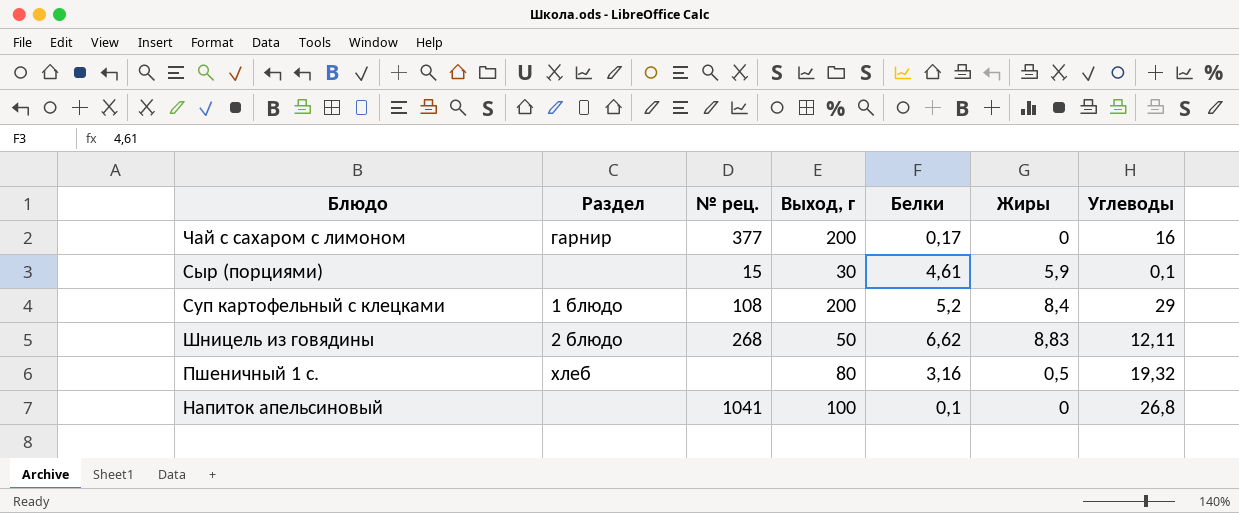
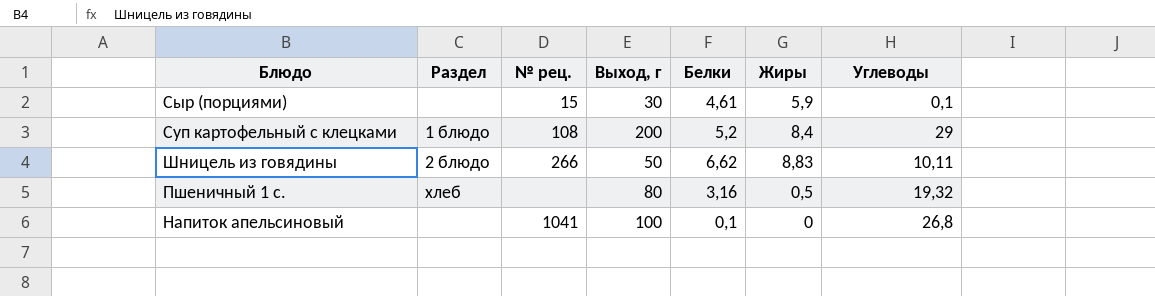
row Чай с сахаром с лимоном: гарнир | 377 | 200 | 0,17 | 0 | 16 -> none
Шницель из говядины | № рец.: 268 -> 266
Шницель из говядины | Углеводы: 12,11 -> 10,11

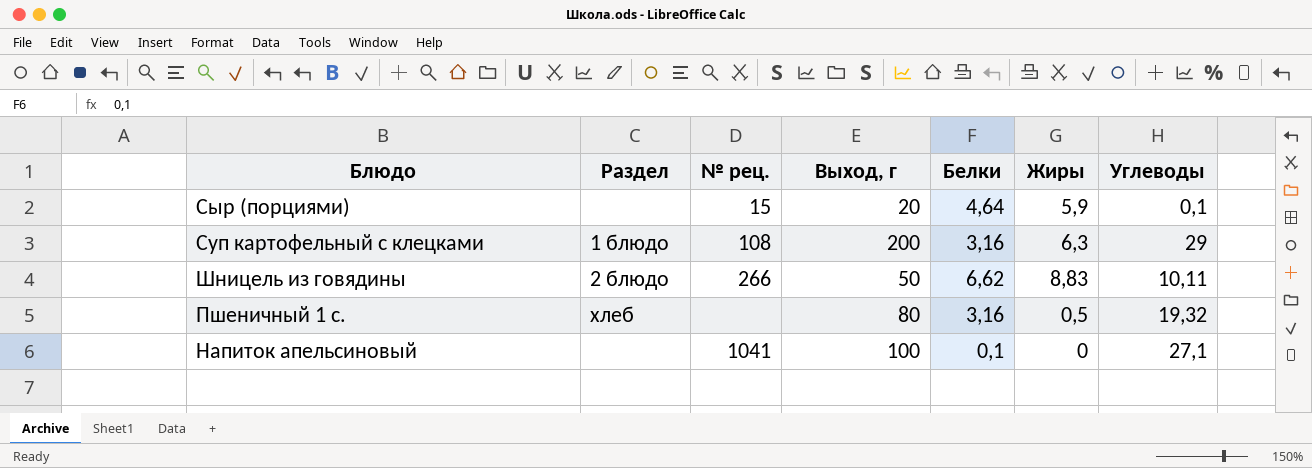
Сыр (порциями) | Выход, г: 30 -> 20
Сыр (порциями) | Белки: 4,61 -> 4,64
Суп картофельный с клецками | Белки: 5,2 -> 3,16
Суп картофельный с клецками | Жиры: 8,4 -> 6,3
Напиток апельсиновый | Углеводы: 26,8 -> 27,1

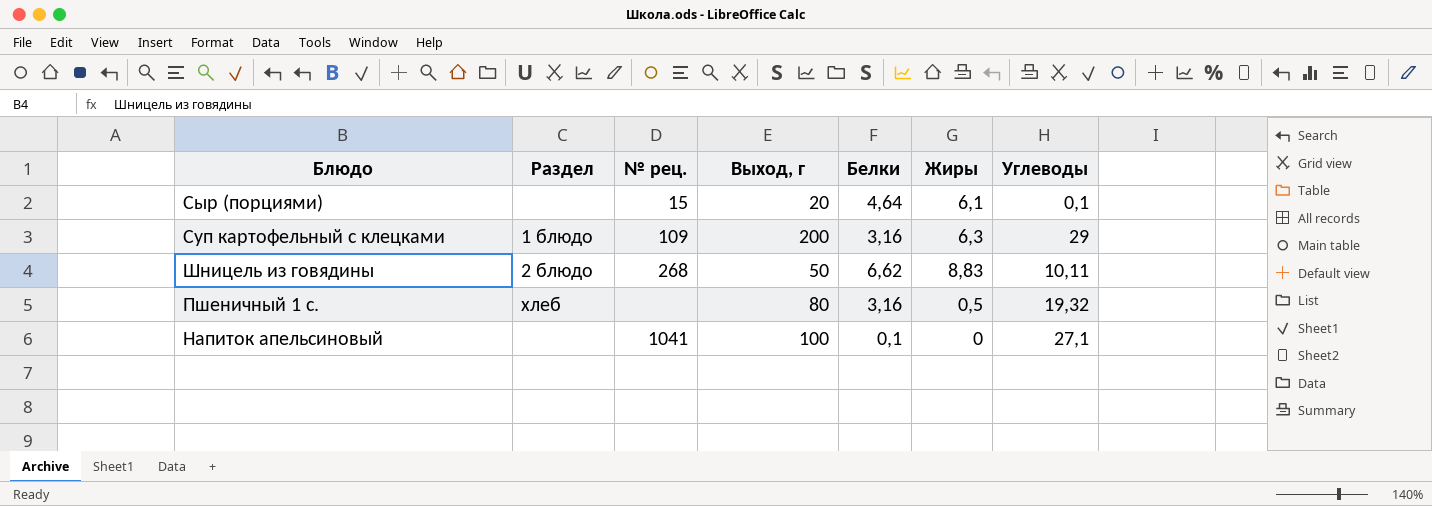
Сыр (порциями) | Жиры: 5,9 -> 6,1
Суп картофельный с клецками | № рец.: 108 -> 109
Шницель из говядины | № рец.: 266 -> 268

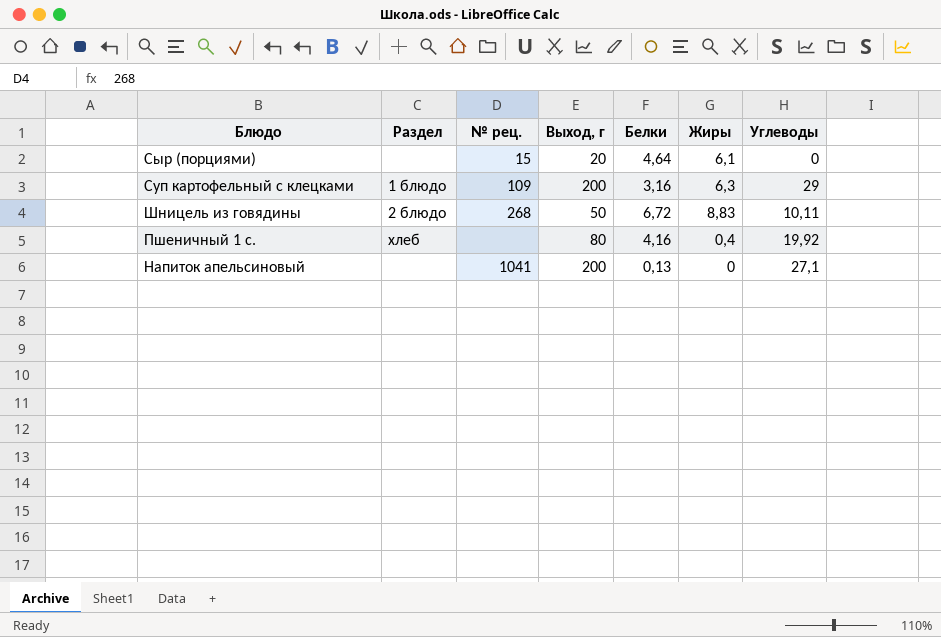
Сыр (порциями) | Углеводы: 0,1 -> 0
Шницель из говядины | Белки: 6,62 -> 6,72
Пшеничный 1 с. | Белки: 3,16 -> 4,16
Пшеничный 1 с. | Жиры: 0,5 -> 0,4
Пшеничный 1 с. | Углеводы: 19,32 -> 19,92
Напиток апельсиновый | Выход, г: 100 -> 200
Напиток апельсиновый | Белки: 0,1 -> 0,13

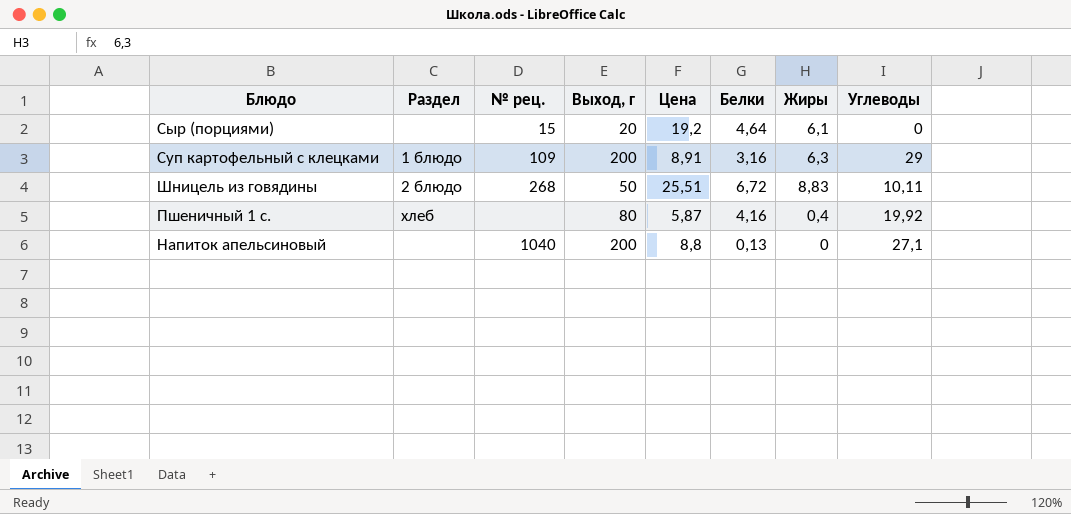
column Цена | position: none -> 5
Напиток апельсиновый | № рец.: 1041 -> 1040

